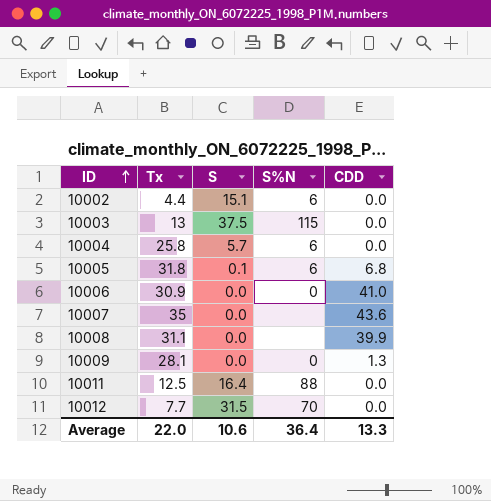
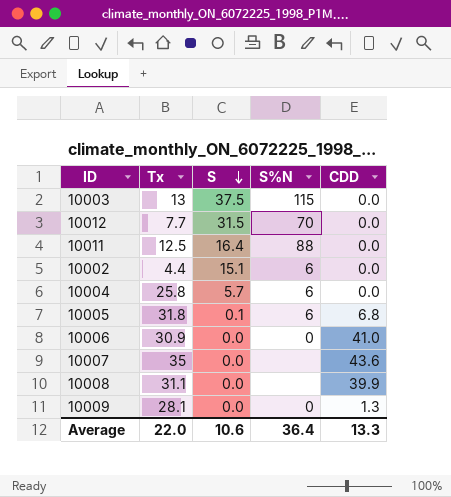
row order: ID ascending -> S descending

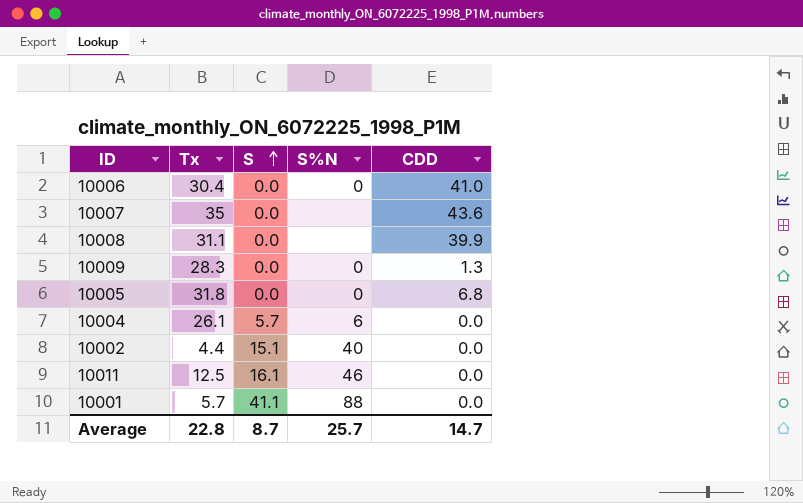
row order: S descending -> S ascending
row 10003: 13 | 37.5 | 115 | 0.0 -> none
row 10012: 7.7 | 31.5 | 70 | 0.0 -> none
10006 | Tx: 30.9 -> 30.4
10009 | Tx: 28.1 -> 28.3
10005 | S: 0.1 -> 0.0
10005 | S%N: 6 -> 0
10004 | Tx: 25.8 -> 26.1
10002 | S%N: 6 -> 40
10011 | S: 16.4 -> 16.1
10011 | S%N: 88 -> 46
row 10001: none -> 5.7 | 41.1 | 88 | 0.0
Average | Tx: 22.0 -> 22.8
Average | S: 10.6 -> 8.7
Average | S%N: 36.4 -> 25.7
Average | CDD: 13.3 -> 14.7

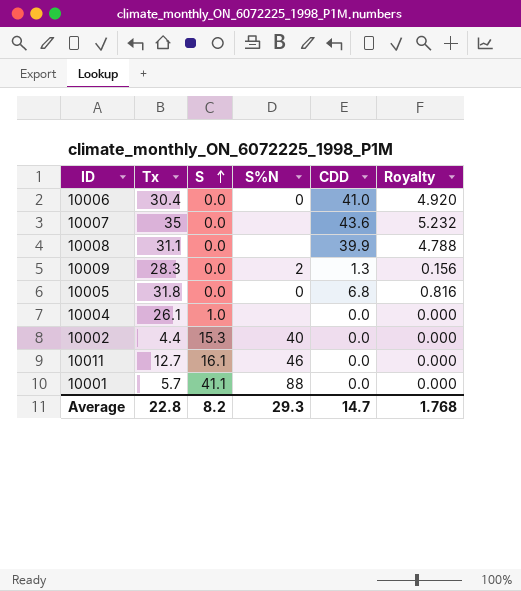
column Royalty | formula: none -> [CDD] * 0.12
10009 | S%N: 0 -> 2
10004 | S: 5.7 -> 1.0
10004 | S%N: 6 -> none
10002 | S: 15.1 -> 15.3
10011 | Tx: 12.5 -> 12.7
Average | S: 8.7 -> 8.2
Average | S%N: 25.7 -> 29.3

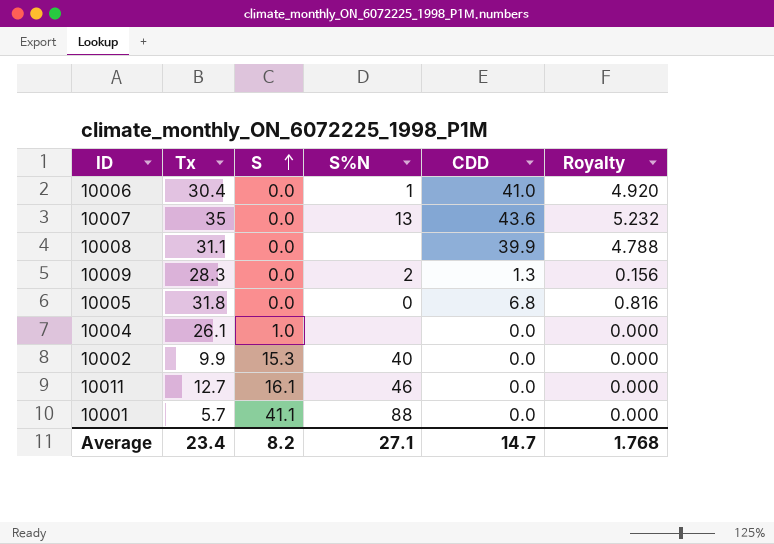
10006 | S%N: 0 -> 1
10007 | S%N: none -> 13
10002 | Tx: 4.4 -> 9.9
Average | Tx: 22.8 -> 23.4
Average | S%N: 29.3 -> 27.1

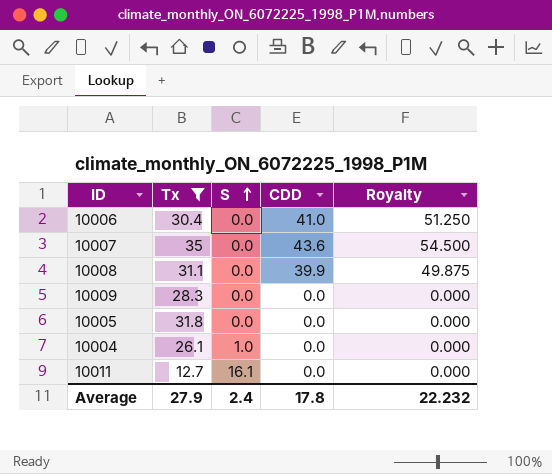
filter: none -> Tx >= 12.7
column S%N | position: 4 -> none
column Royalty | formula: [CDD] * 0.12 -> [CDD] * 1.25
10009 | CDD: 1.3 -> 0.0
10005 | CDD: 6.8 -> 0.0
Average | Tx: 23.4 -> 27.9
Average | S: 8.2 -> 2.4
Average | CDD: 14.7 -> 17.8
Average | Royalty: 1.768 -> 22.232

